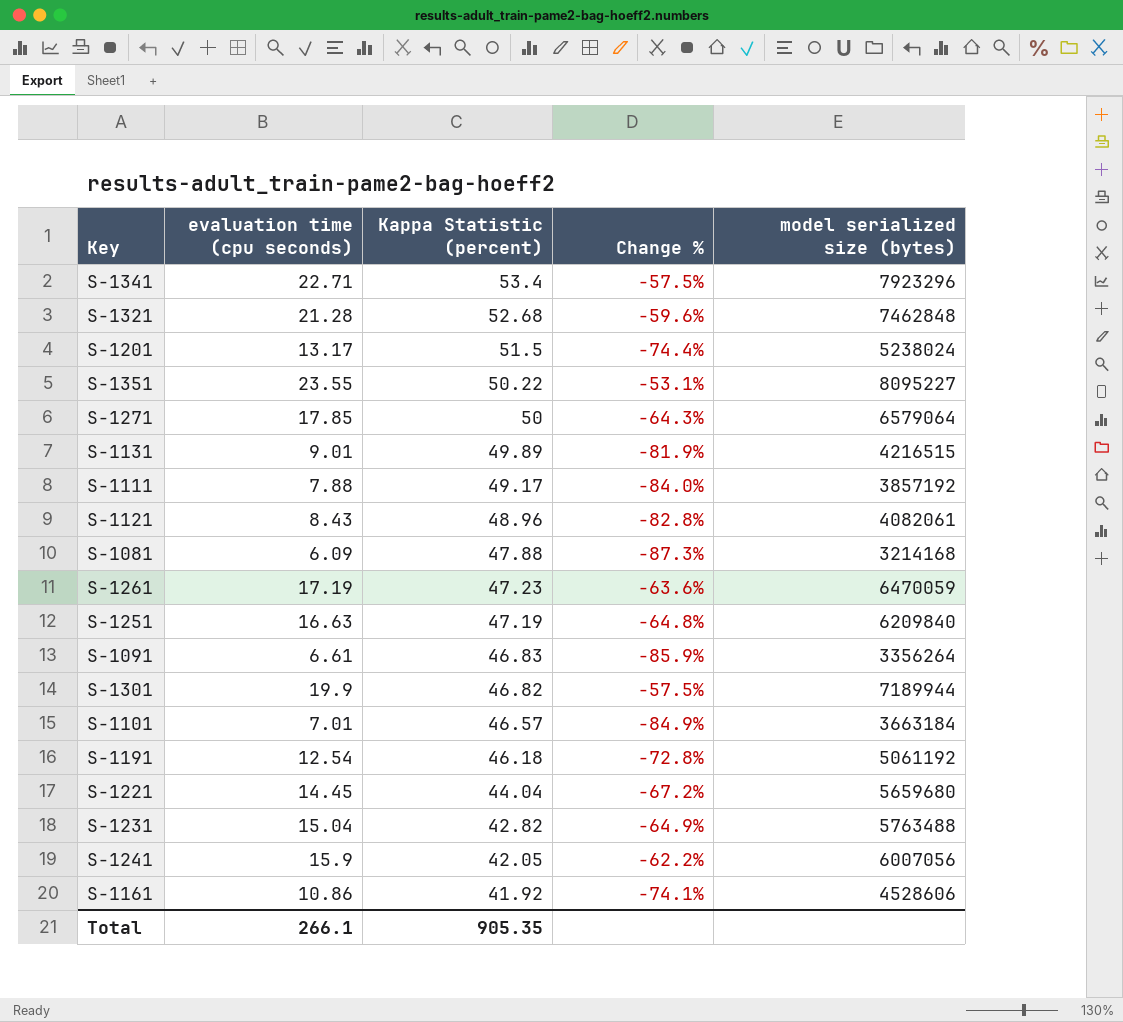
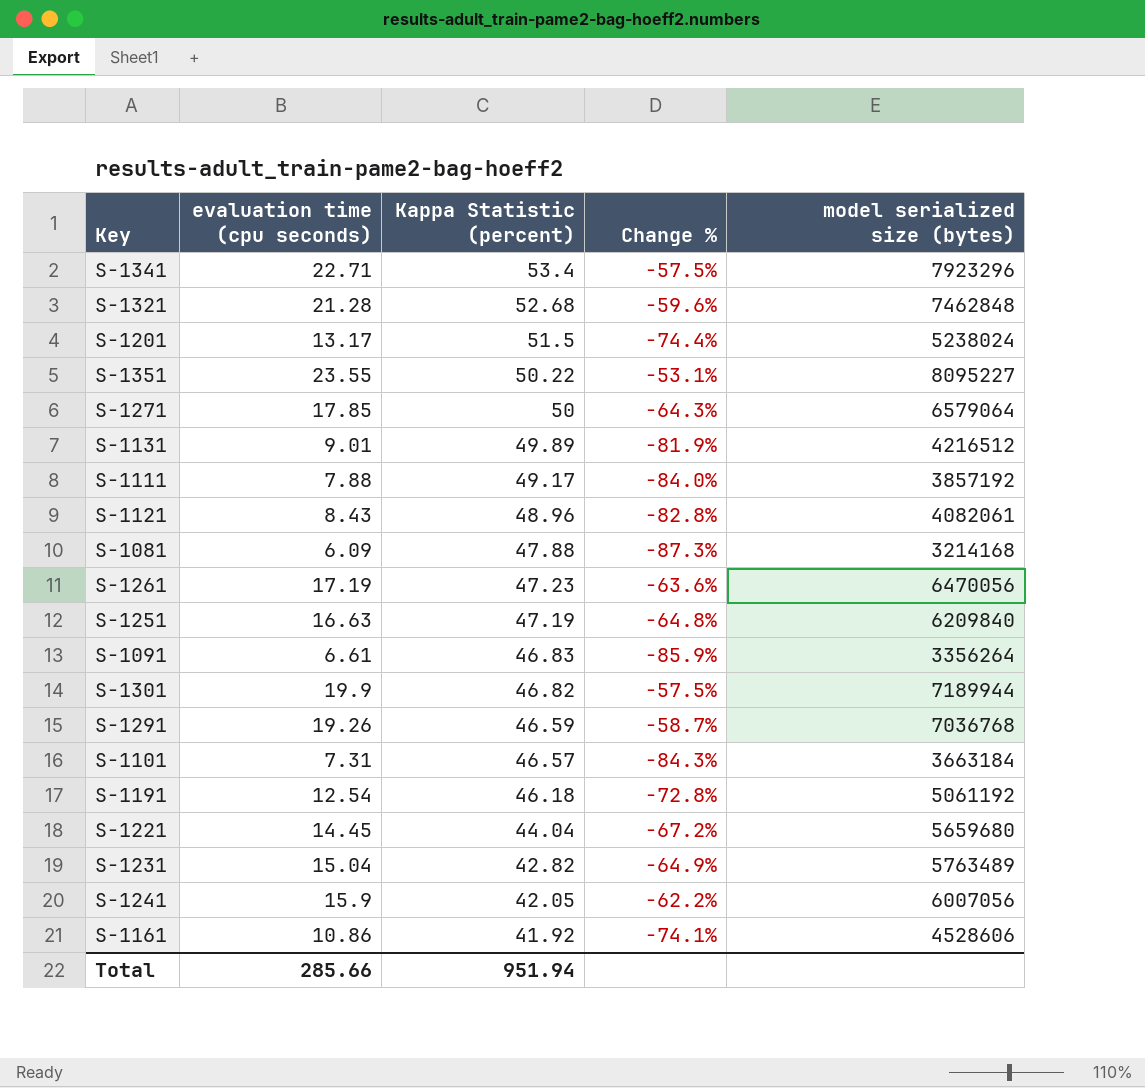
S-1131 | model serialized size (bytes): 4216515 -> 4216512
S-1261 | model serialized size (bytes): 6470059 -> 6470056
row S-1291: none -> 19.26 | 46.59 | -58.7% | 7036768
S-1101 | evaluation time (cpu seconds): 7.01 -> 7.31
S-1101 | Change %: -84.9% -> -84.3%
S-1231 | model serialized size (bytes): 5763488 -> 5763489
Total | evaluation time (cpu seconds): 266.1 -> 285.66
Total | Kappa Statistic (percent): 905.35 -> 951.94

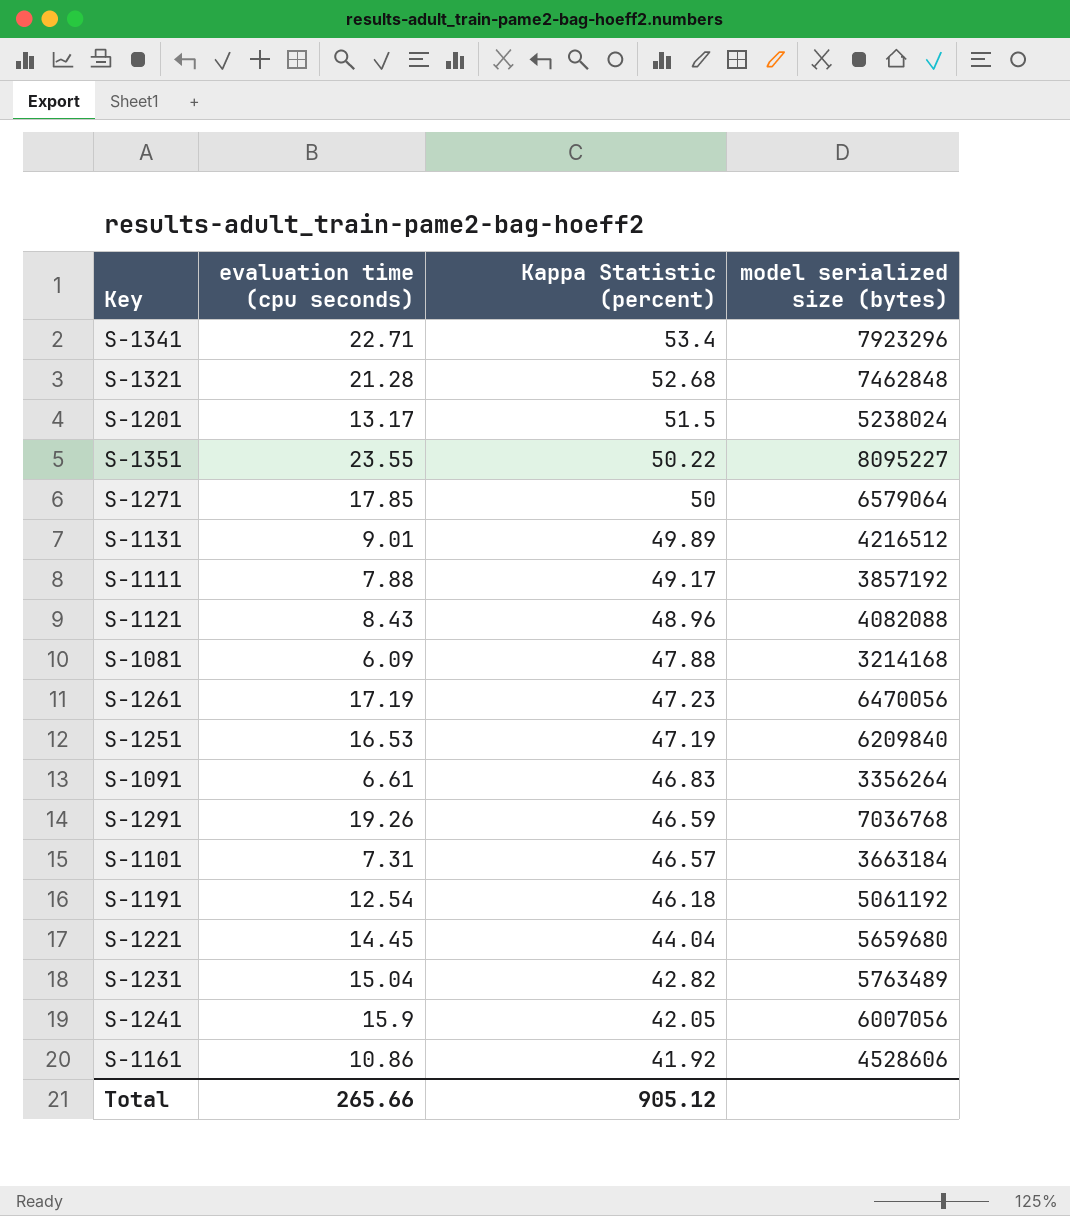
column Change % | formula: ([evaluation time (cpu seconds)] - [Kappa Statistic (percent)]) / [Kappa Statistic (percent)] -> none
row S-1301: 19.9 | 46.82 | -57.5% | 7189944 -> none
S-1121 | model serialized size (bytes): 4082061 -> 4082088
S-1251 | evaluation time (cpu seconds): 16.63 -> 16.53
Total | evaluation time (cpu seconds): 285.66 -> 265.66
Total | Kappa Statistic (percent): 951.94 -> 905.12

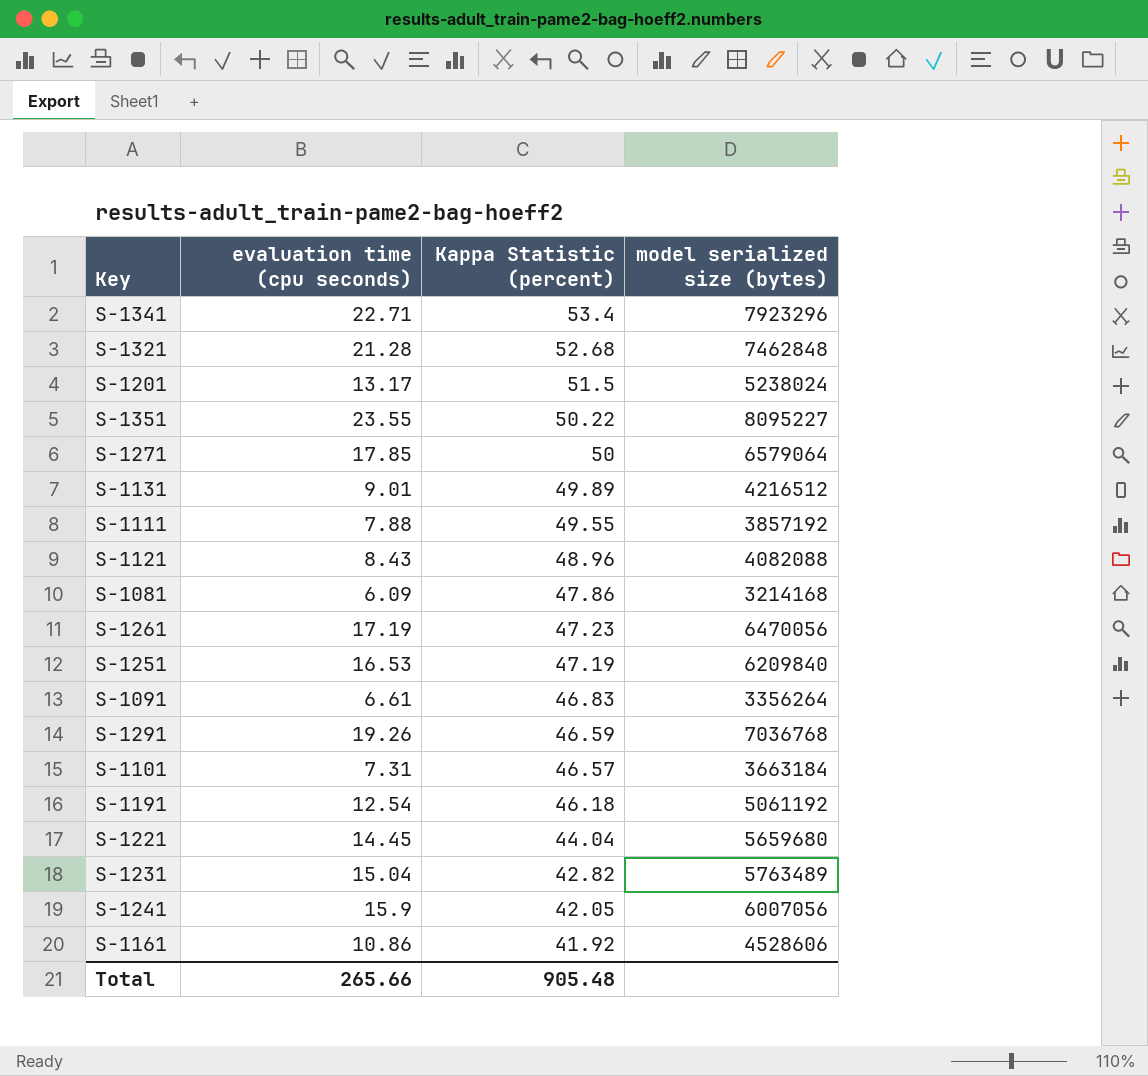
S-1111 | Kappa Statistic (percent): 49.17 -> 49.55
S-1081 | Kappa Statistic (percent): 47.88 -> 47.86
Total | Kappa Statistic (percent): 905.12 -> 905.48

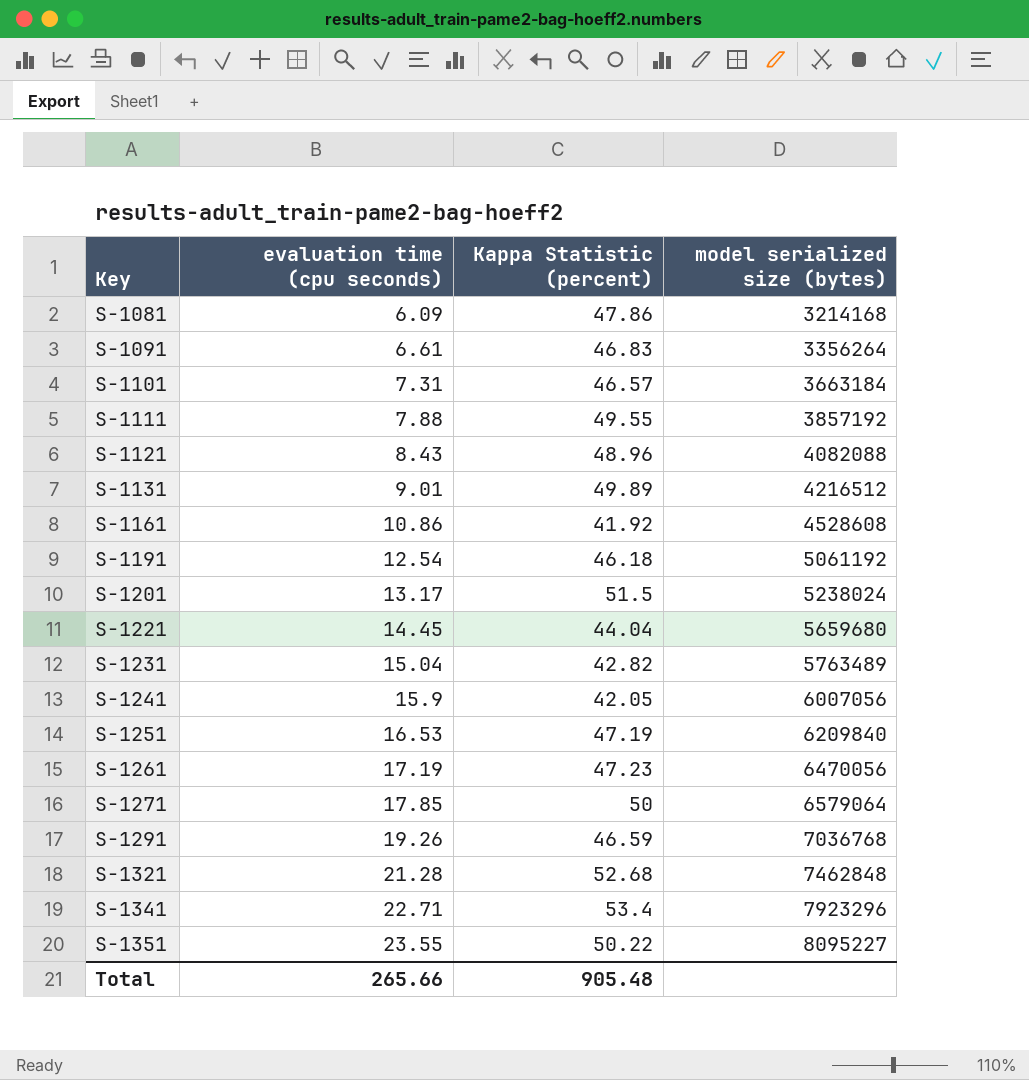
row order: Kappa Statistic (percent) descending -> Key ascending
S-1161 | model serialized size (bytes): 4528606 -> 4528608

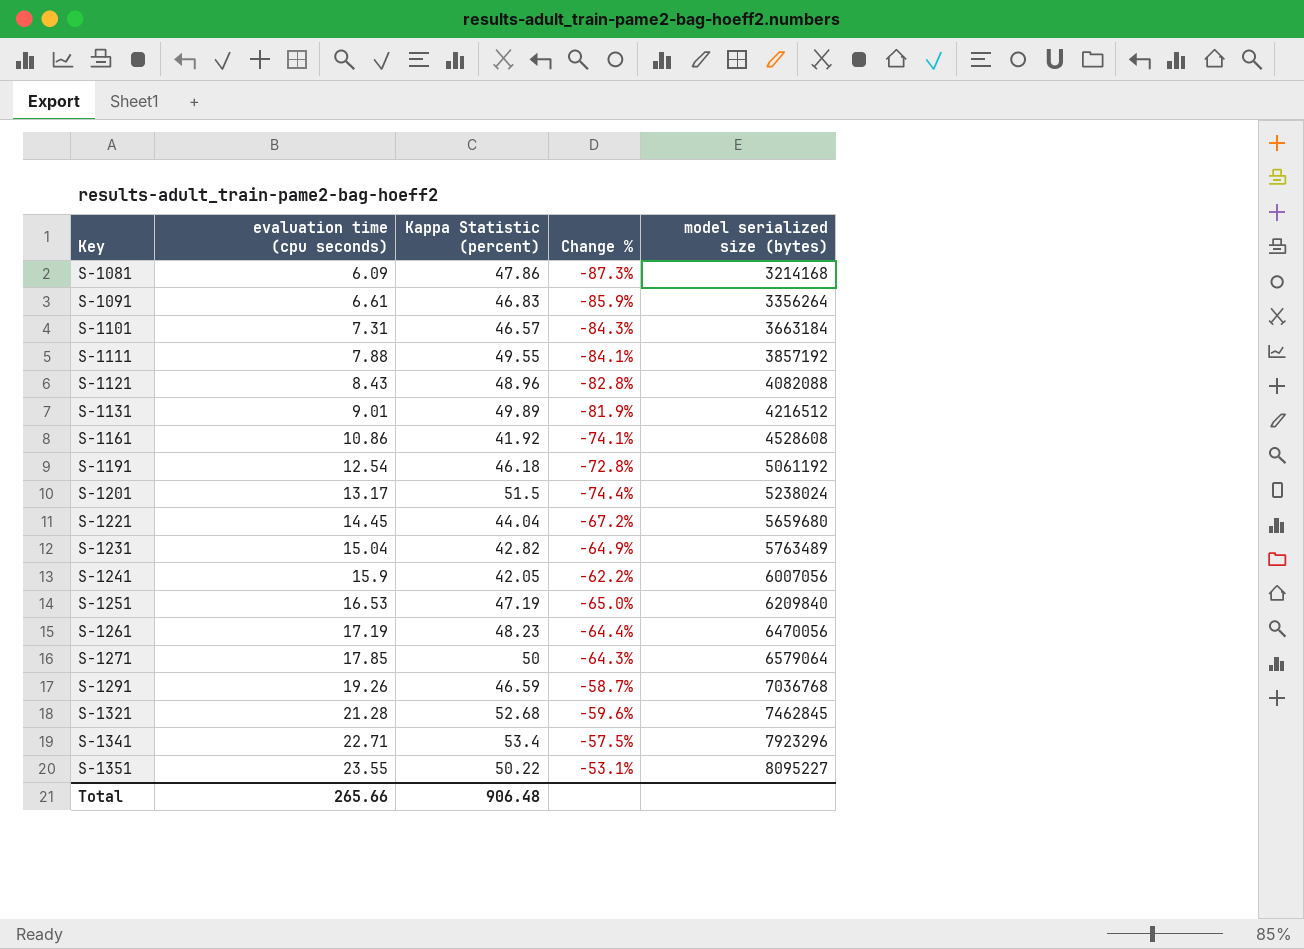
column Change % | formula: none -> ([evaluation time (cpu seconds)] - [Kappa Statistic (percent)]) / [Kappa Statistic (percent)]
S-1261 | Kappa Statistic (percent): 47.23 -> 48.23
S-1321 | model serialized size (bytes): 7462848 -> 7462845
Total | Kappa Statistic (percent): 905.48 -> 906.48

